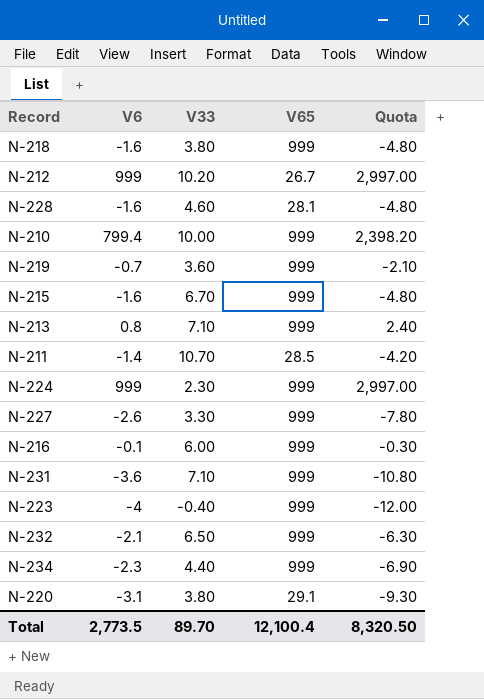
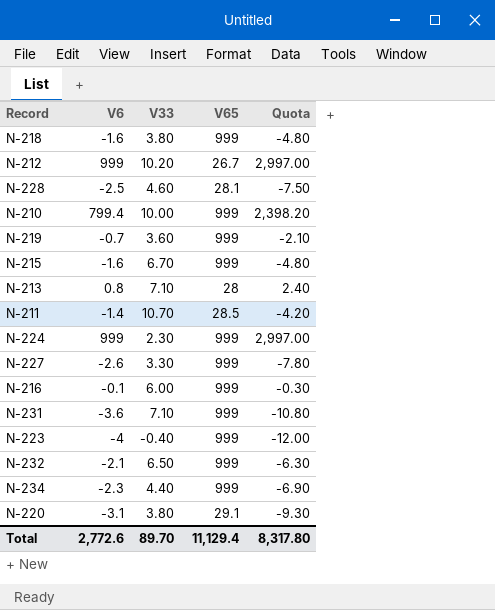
N-228 | V6: -1.6 -> -2.5
N-228 | Quota: -4.80 -> -7.50
N-213 | V65: 999 -> 28
Total | V6: 2,773.5 -> 2,772.6
Total | V65: 12,100.4 -> 11,129.4
Total | Quota: 8,320.50 -> 8,317.80

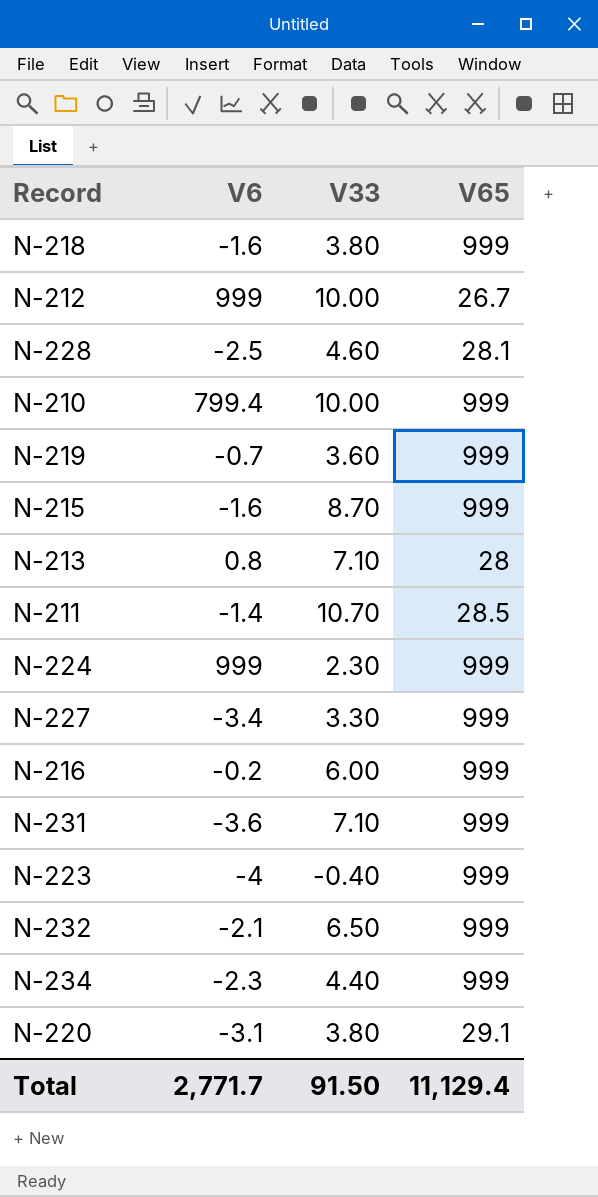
column Quota | formula: [V6] * 3 -> none
N-212 | V33: 10.20 -> 10.00
N-215 | V33: 6.70 -> 8.70
N-227 | V6: -2.6 -> -3.4
N-216 | V6: -0.1 -> -0.2
Total | V6: 2,772.6 -> 2,771.7
Total | V33: 89.70 -> 91.50

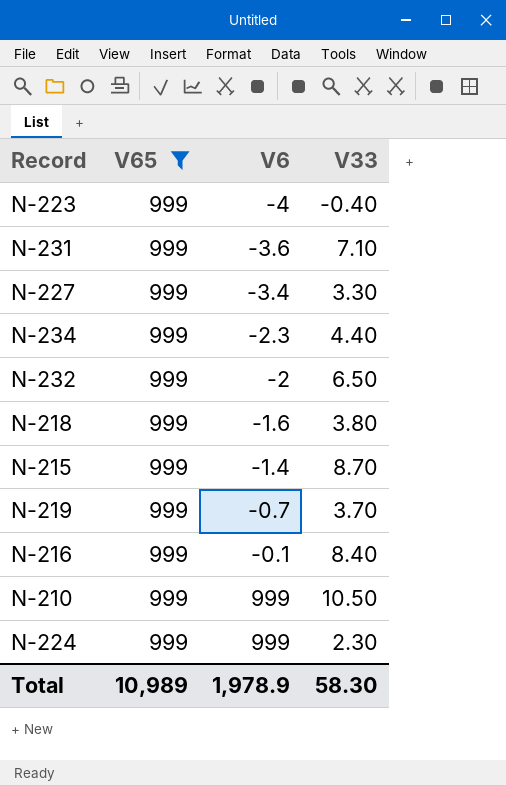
filter: none -> V65 = 999
row order: none -> V6 ascending
column V65 | position: 4 -> 2
N-232 | V6: -2.1 -> -2
N-215 | V6: -1.6 -> -1.4
N-219 | V33: 3.60 -> 3.70
N-216 | V6: -0.2 -> -0.1
N-216 | V33: 6.00 -> 8.40
N-210 | V6: 799.4 -> 999
N-210 | V33: 10.00 -> 10.50
Total | V65: 11,129.4 -> 10,989
Total | V6: 2,771.7 -> 1,978.9
Total | V33: 91.50 -> 58.30

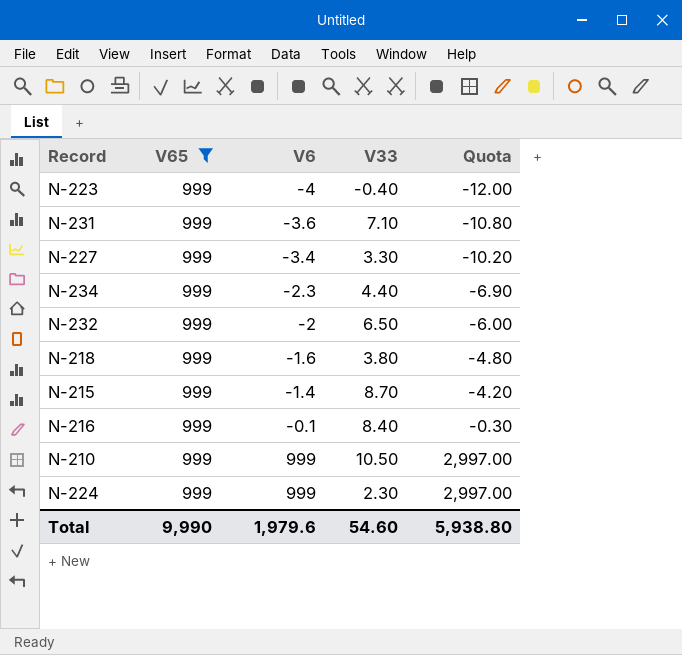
column Quota | formula: none -> [V6] * 3
row N-219: 999 | -0.7 | 3.70 -> none
Total | V65: 10,989 -> 9,990
Total | V6: 1,978.9 -> 1,979.6
Total | V33: 58.30 -> 54.60

